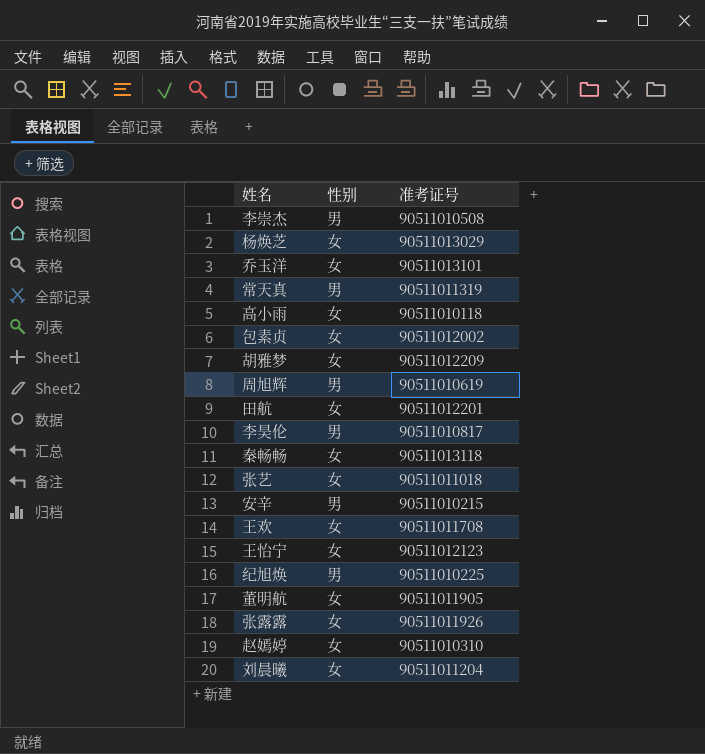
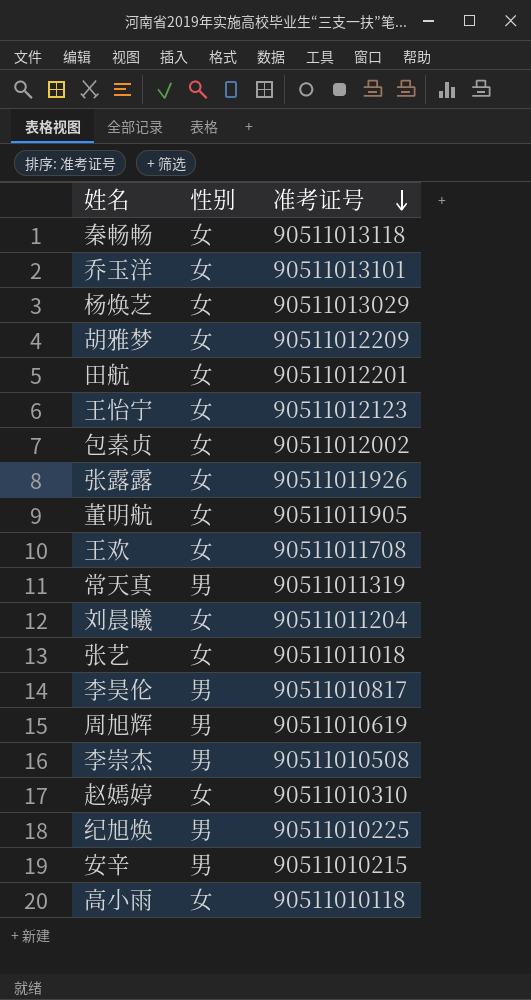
row order: none -> 准考证号 descending

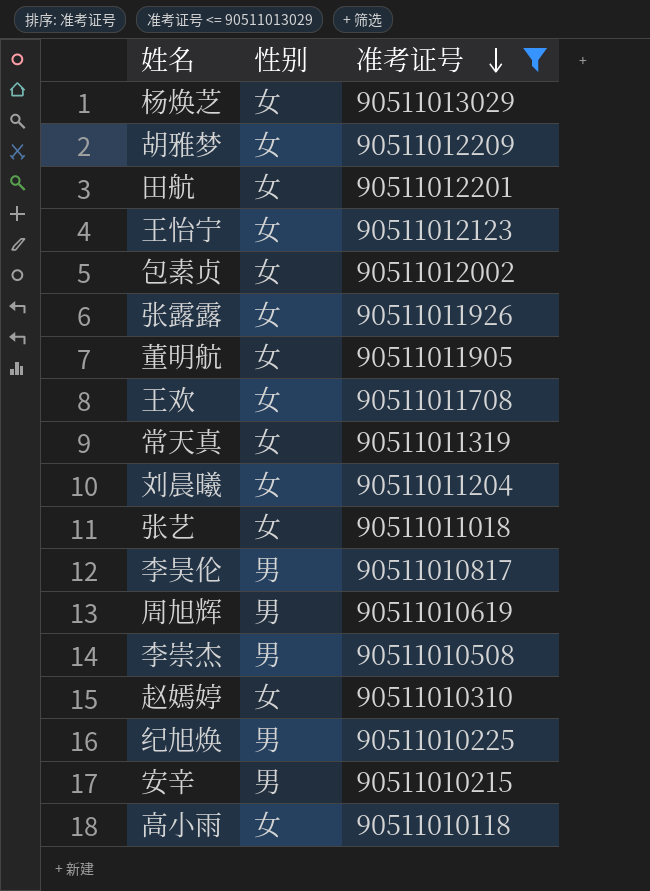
filter: none -> 准考证号 <= 90511013029
常天真 | 性别: 男 -> 女

